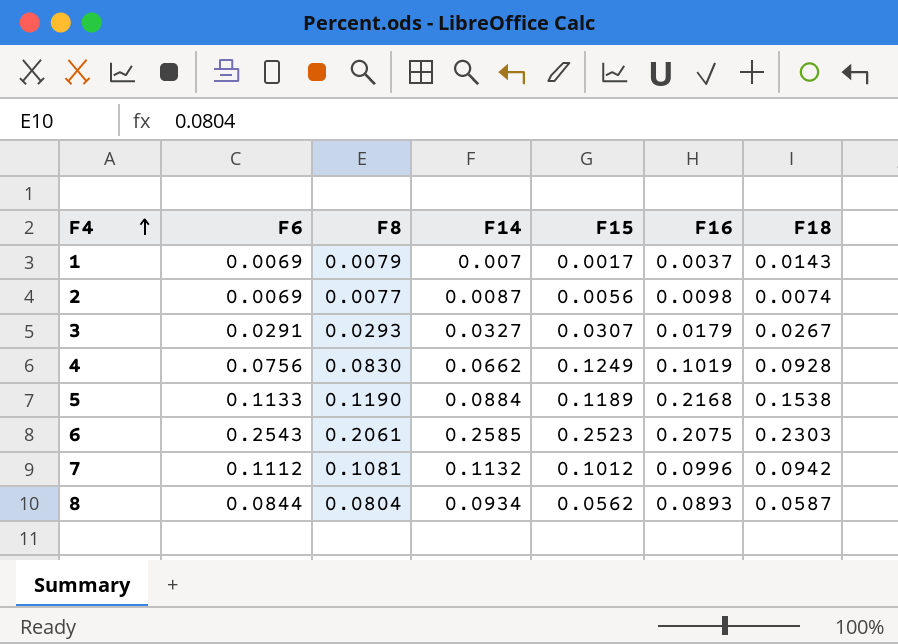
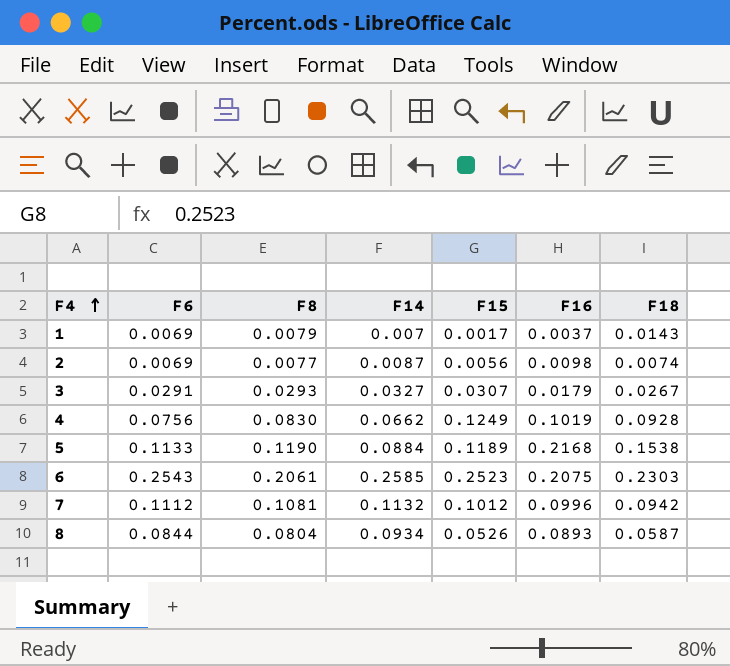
8 | F15: 0.0562 -> 0.0526

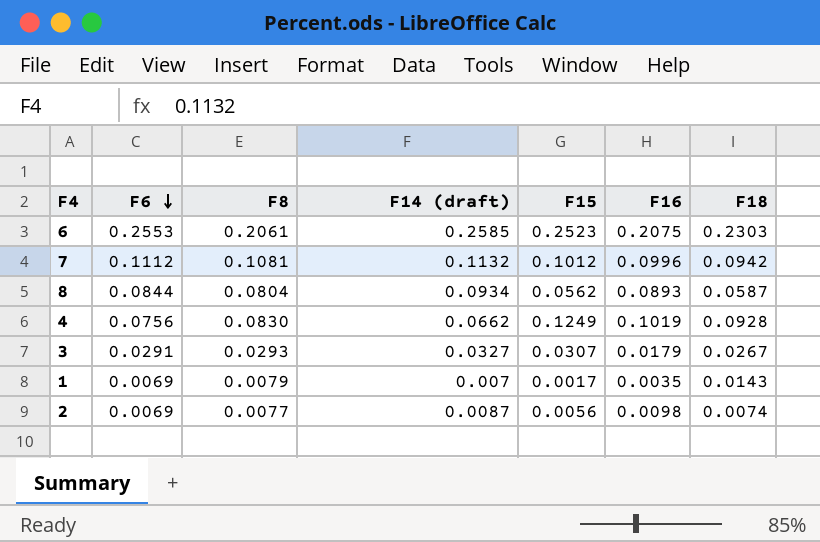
row order: F4 ascending -> F6 descending
column name: F14 -> F14 (draft)
row 5: 0.1133 | 0.1190 | 0.0884 | 0.1189 | 0.2168 | 0.1538 -> none
6 | F6: 0.2543 -> 0.2553
8 | F15: 0.0526 -> 0.0562
1 | F16: 0.0037 -> 0.0035

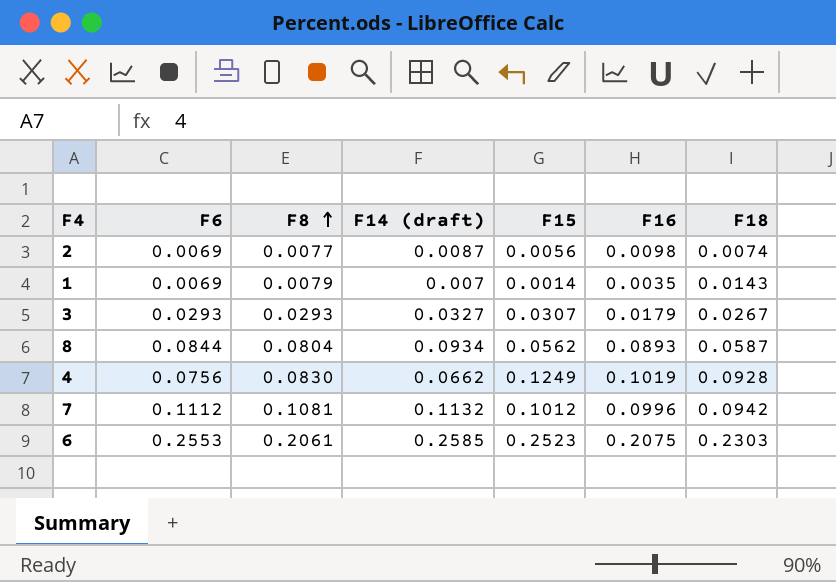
row order: F6 descending -> F8 ascending
1 | F15: 0.0017 -> 0.0014
3 | F6: 0.0291 -> 0.0293

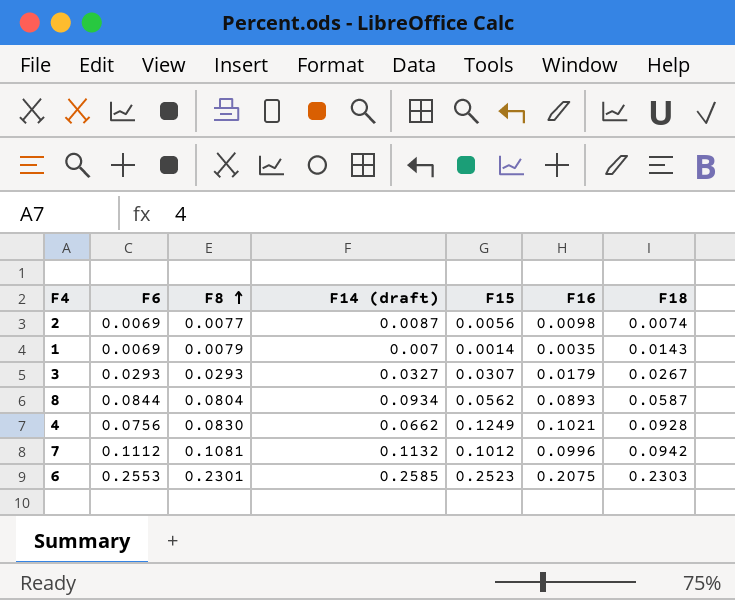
4 | F16: 0.1019 -> 0.1021
6 | F8: 0.2061 -> 0.2301

